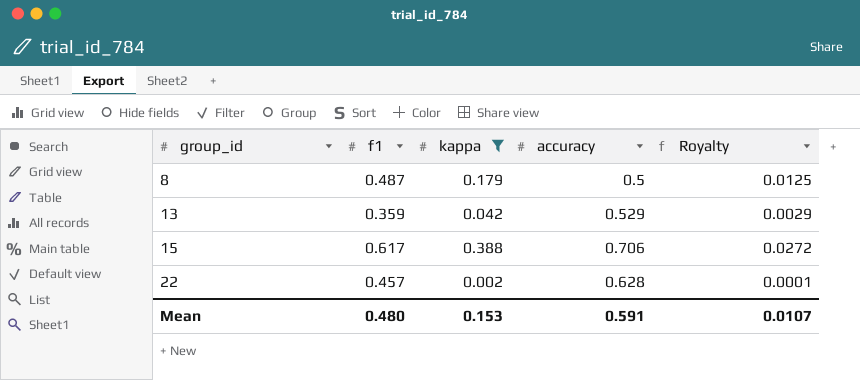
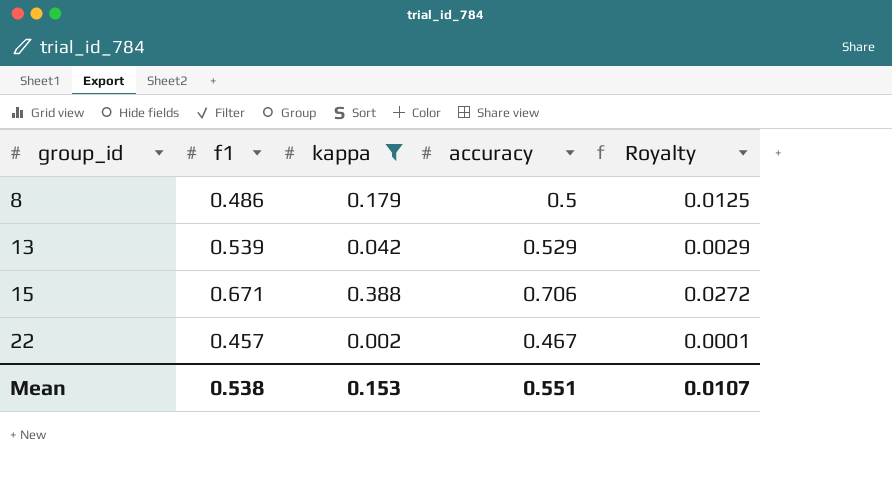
8 | f1: 0.487 -> 0.486
13 | f1: 0.359 -> 0.539
15 | f1: 0.617 -> 0.671
22 | accuracy: 0.628 -> 0.467
Mean | f1: 0.480 -> 0.538
Mean | accuracy: 0.591 -> 0.551

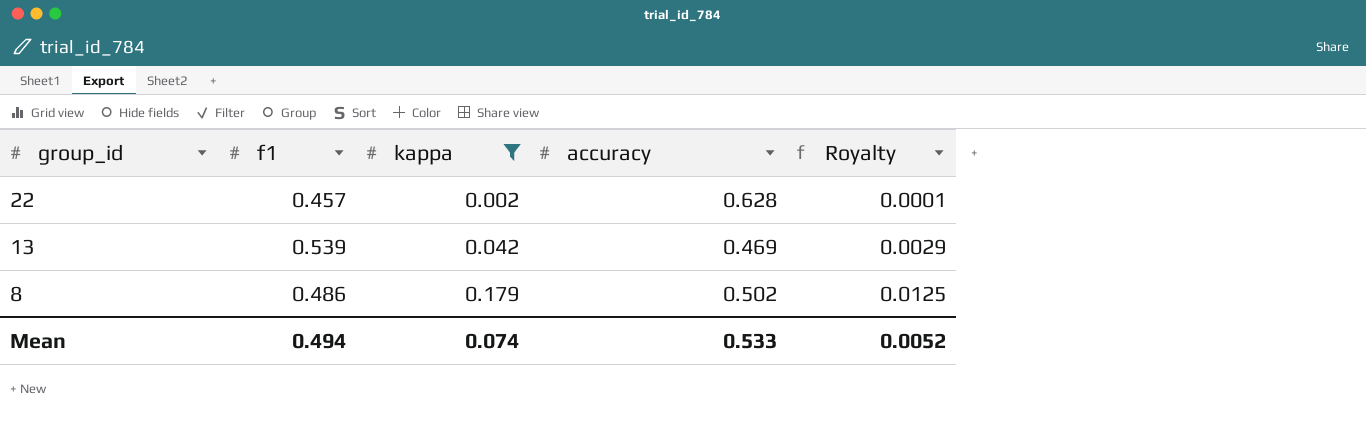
row order: group_id ascending -> group_id descending
row 15: 0.671 | 0.388 | 0.706 | 0.0272 -> none
22 | accuracy: 0.467 -> 0.628
13 | accuracy: 0.529 -> 0.469
8 | accuracy: 0.5 -> 0.502
Mean | f1: 0.538 -> 0.494
Mean | kappa: 0.153 -> 0.074
Mean | accuracy: 0.551 -> 0.533
Mean | Royalty: 0.0107 -> 0.0052

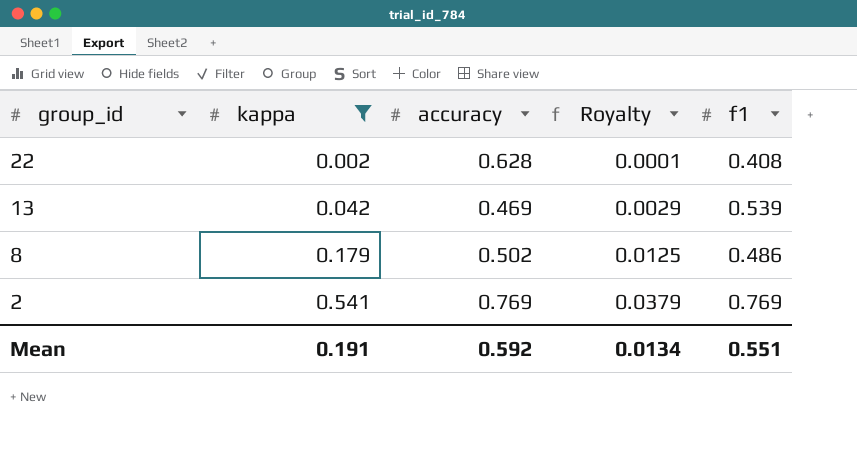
column f1 | position: 2 -> 5
22 | f1: 0.457 -> 0.408
row 2: none -> 0.541 | 0.769 | 0.0379 | 0.769
Mean | kappa: 0.074 -> 0.191
Mean | accuracy: 0.533 -> 0.592
Mean | Royalty: 0.0052 -> 0.0134
Mean | f1: 0.494 -> 0.551

